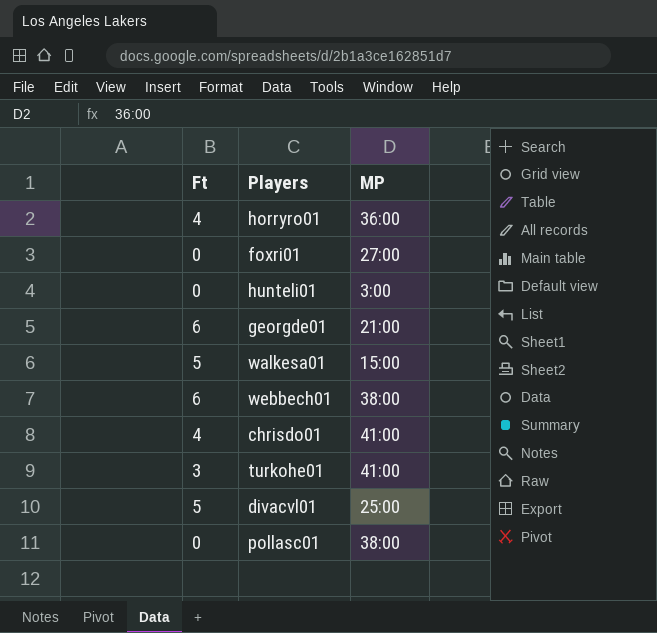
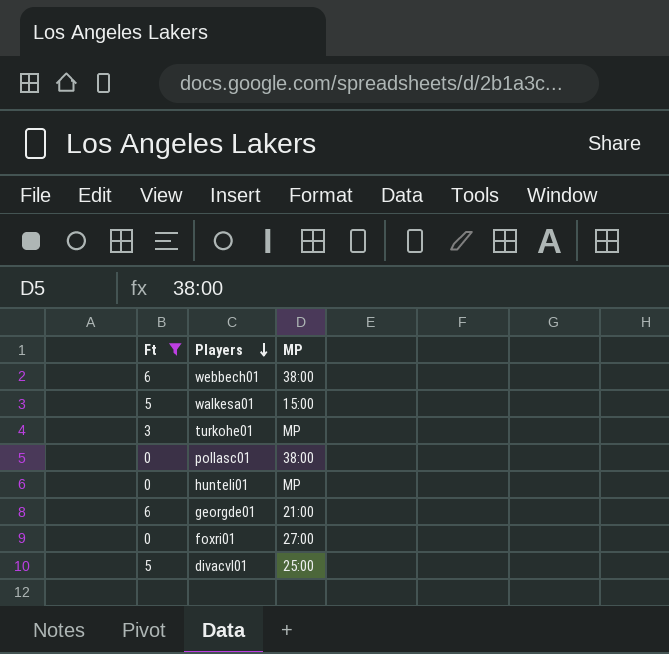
filter: none -> Ft != 4
row order: none -> Players descending
turkohe01 | MP: 41:00 -> MP
hunteli01 | MP: 3:00 -> MP

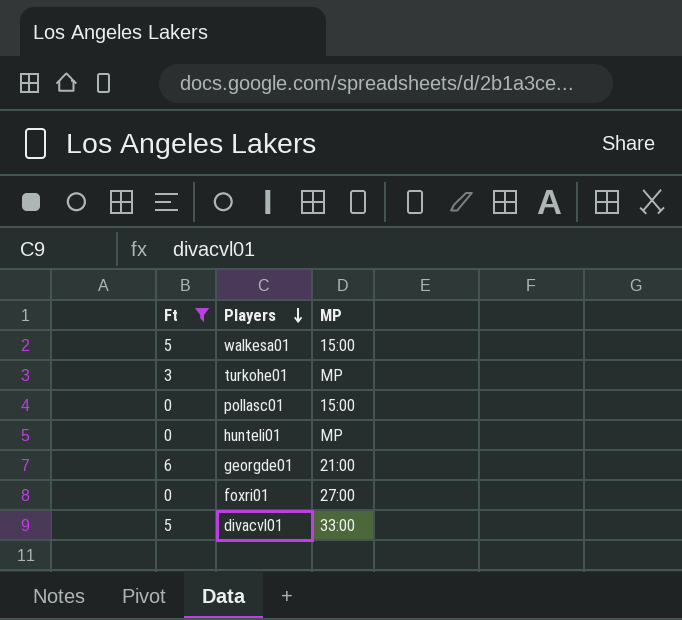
row webbech01: 6 | 38:00 -> none
pollasc01 | MP: 38:00 -> 15:00
divacvl01 | MP: 25:00 -> 33:00

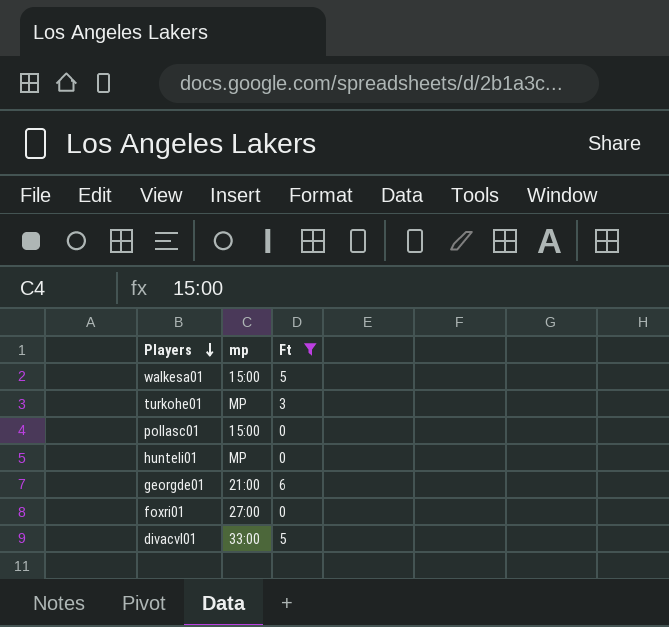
column name: MP -> mp
column Ft | position: 1 -> 3

